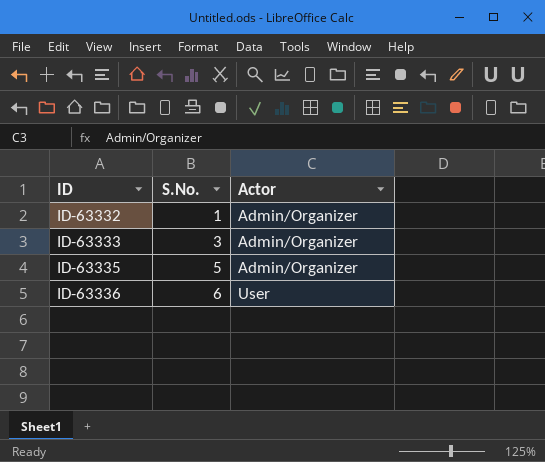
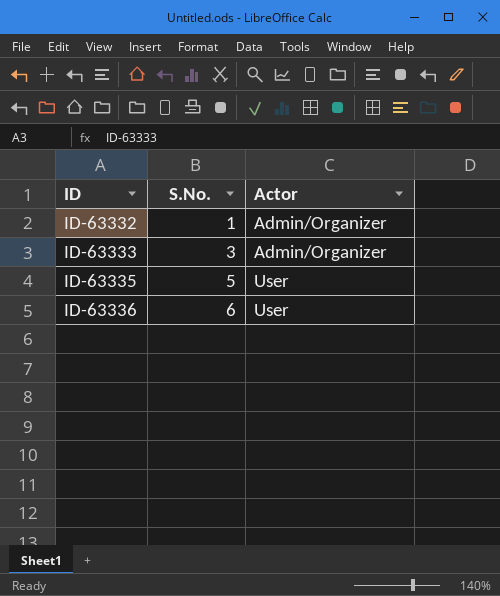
ID-63335 | Actor: Admin/Organizer -> User

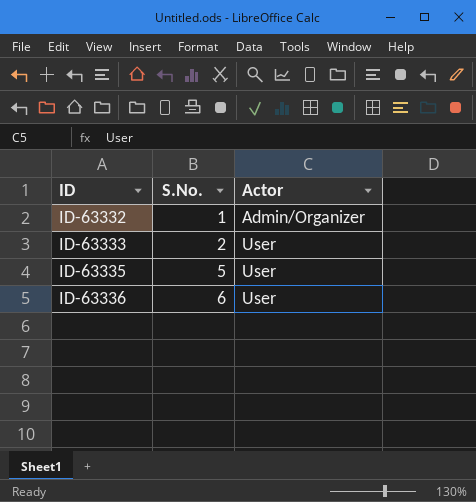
ID-63333 | S.No.: 3 -> 2
ID-63333 | Actor: Admin/Organizer -> User

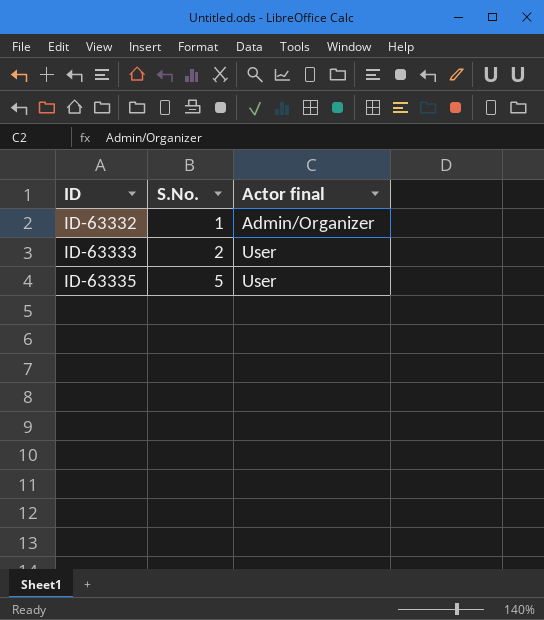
column name: Actor -> Actor final
row ID-63336: 6 | User -> none

